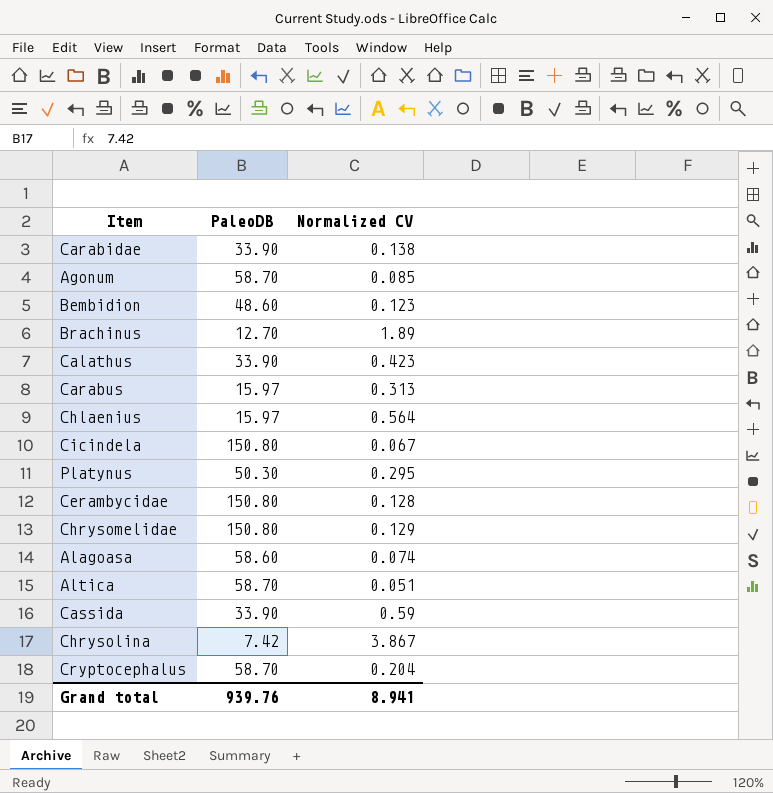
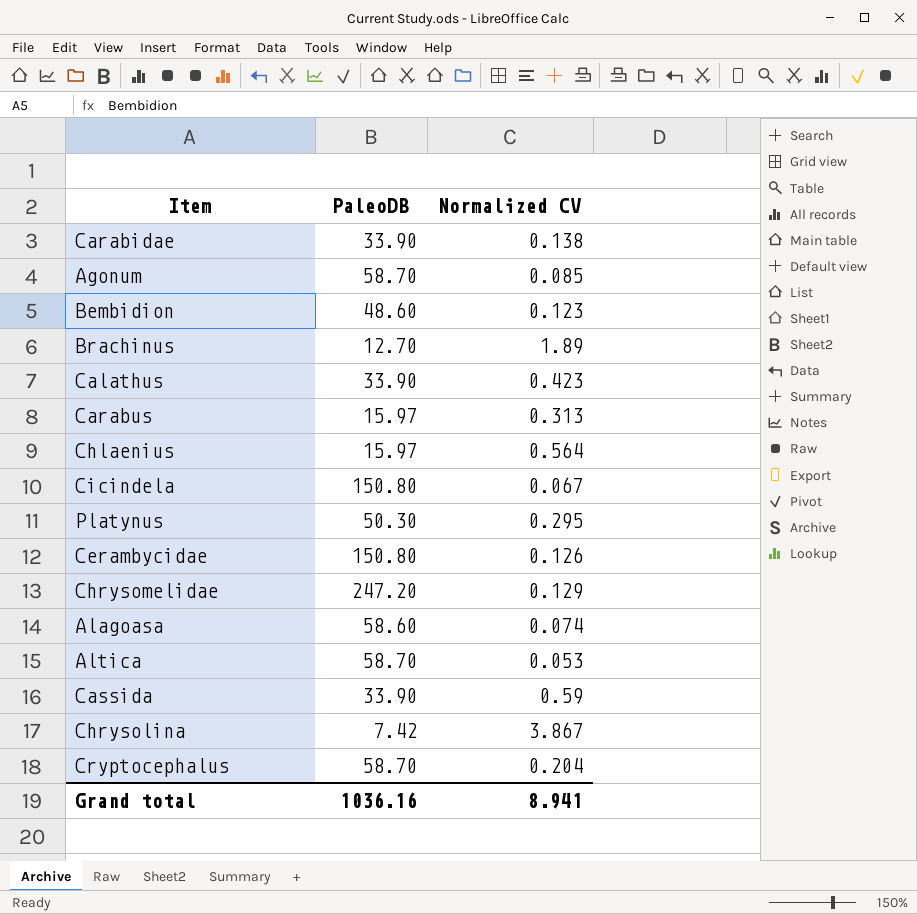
Cerambycidae | Normalized CV: 0.128 -> 0.126
Chrysomelidae | PaleoDB: 150.80 -> 247.20
Altica | Normalized CV: 0.051 -> 0.053
Grand total | PaleoDB: 939.76 -> 1036.16

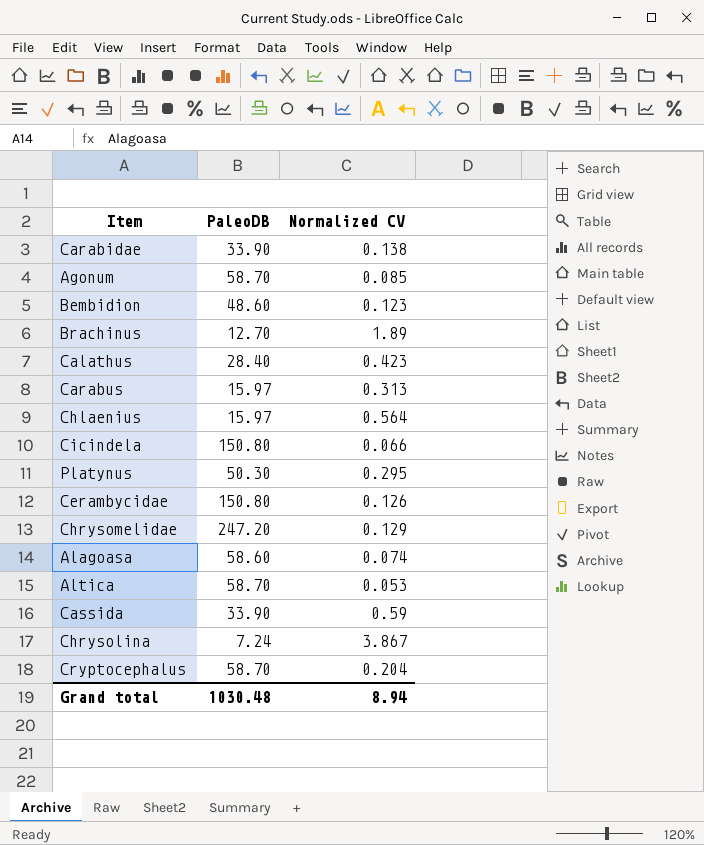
Calathus | PaleoDB: 33.90 -> 28.40
Cicindela | Normalized CV: 0.067 -> 0.066
Chrysolina | PaleoDB: 7.42 -> 7.24
Grand total | PaleoDB: 1036.16 -> 1030.48
Grand total | Normalized CV: 8.941 -> 8.94

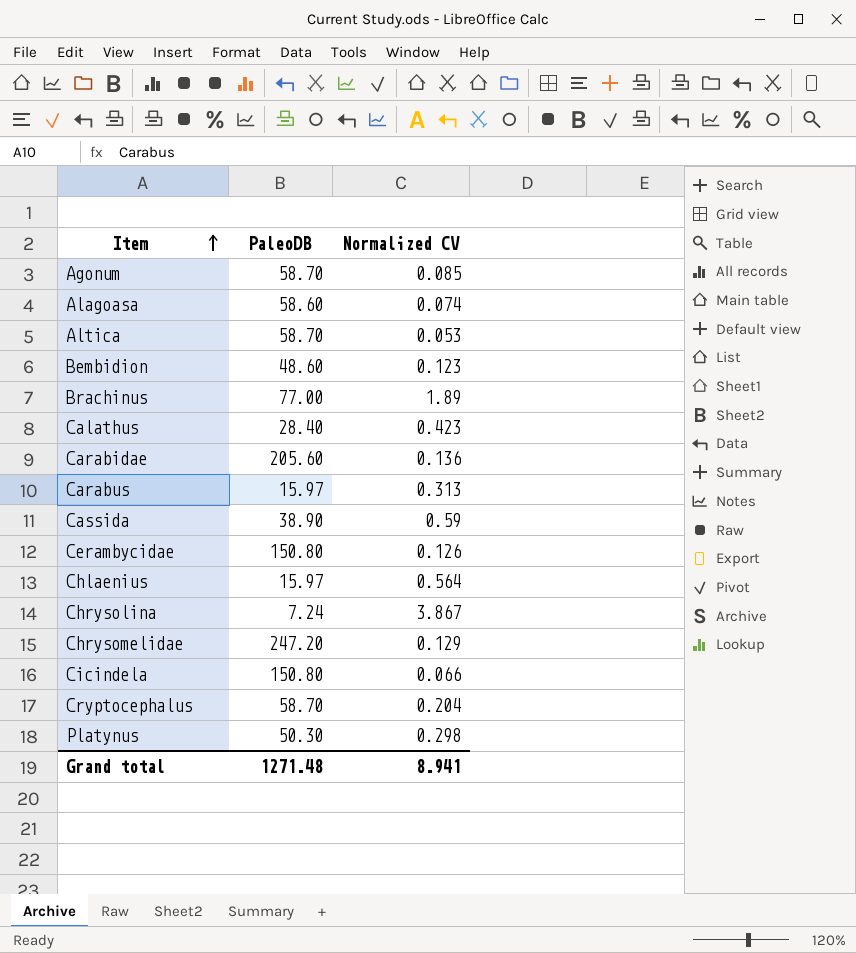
row order: none -> Item ascending
Brachinus | PaleoDB: 12.70 -> 77.00
Carabidae | PaleoDB: 33.90 -> 205.60
Carabidae | Normalized CV: 0.138 -> 0.136
Cassida | PaleoDB: 33.90 -> 38.90
Platynus | Normalized CV: 0.295 -> 0.298
Grand total | PaleoDB: 1030.48 -> 1271.48
Grand total | Normalized CV: 8.94 -> 8.941

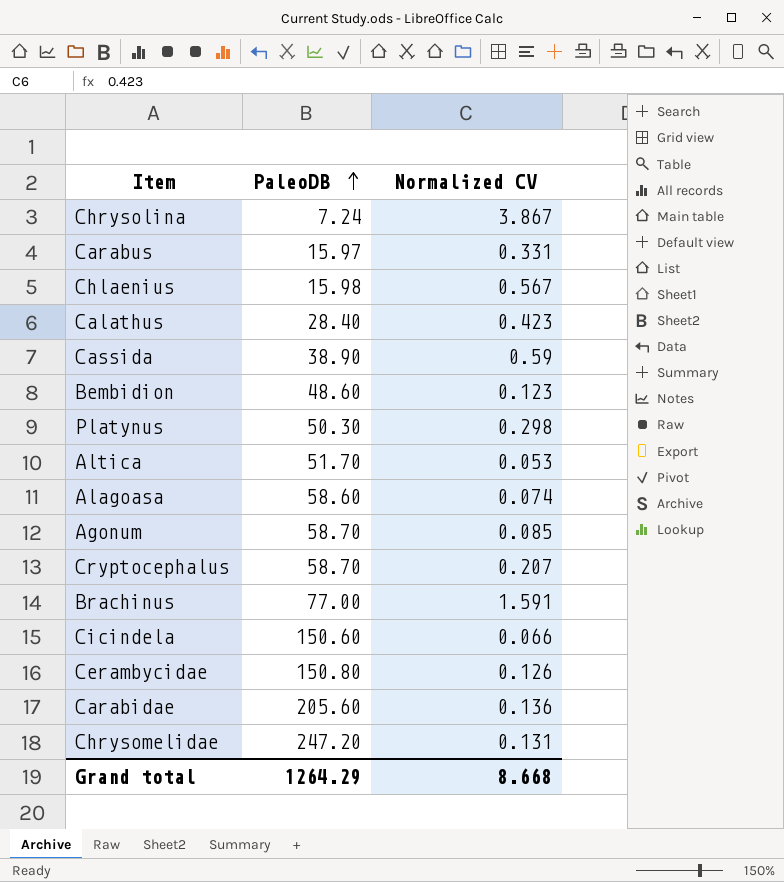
row order: Item ascending -> PaleoDB ascending
Carabus | Normalized CV: 0.313 -> 0.331
Chlaenius | PaleoDB: 15.97 -> 15.98
Chlaenius | Normalized CV: 0.564 -> 0.567
Altica | PaleoDB: 58.70 -> 51.70
Cryptocephalus | Normalized CV: 0.204 -> 0.207
Brachinus | Normalized CV: 1.89 -> 1.591
Cicindela | PaleoDB: 150.80 -> 150.60
Chrysomelidae | Normalized CV: 0.129 -> 0.131
Grand total | PaleoDB: 1271.48 -> 1264.29
Grand total | Normalized CV: 8.941 -> 8.668

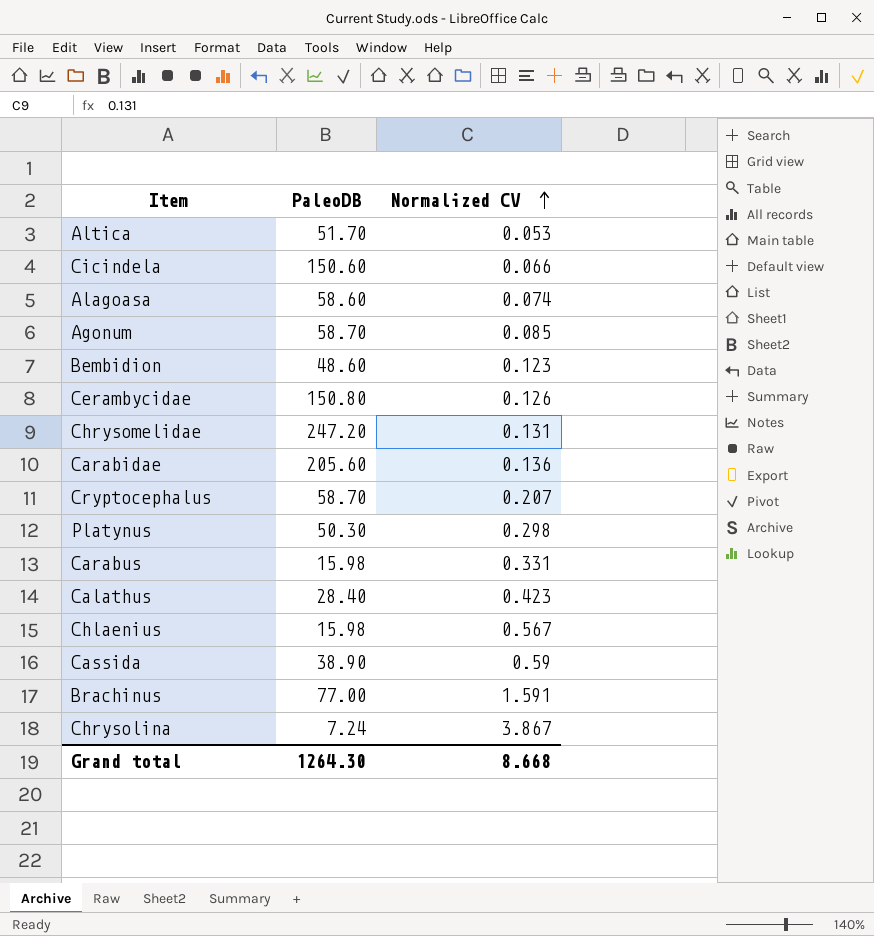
row order: PaleoDB ascending -> Normalized CV ascending
Carabus | PaleoDB: 15.97 -> 15.98
Grand total | PaleoDB: 1264.29 -> 1264.30

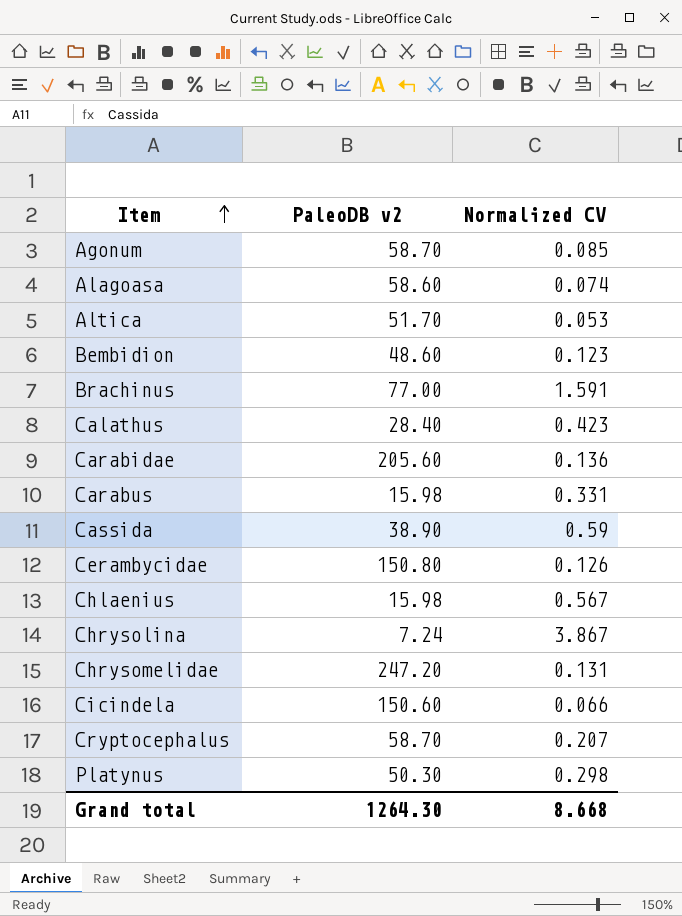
row order: Normalized CV ascending -> Item ascending
column name: PaleoDB -> PaleoDB v2

